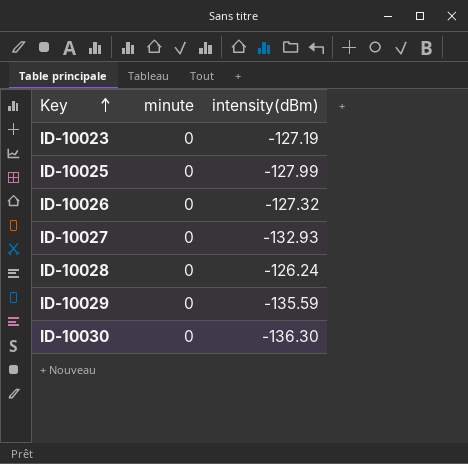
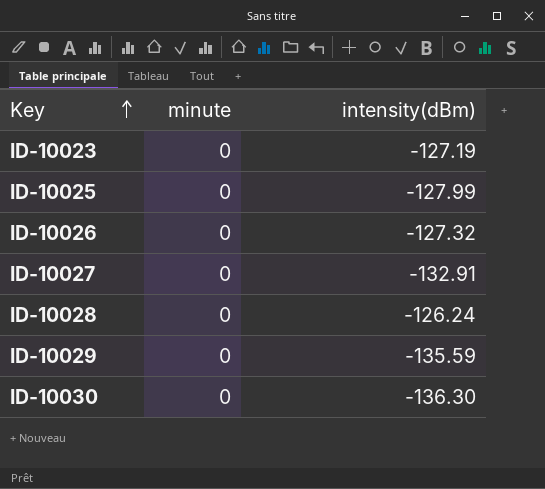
ID-10027 | intensity(dBm): -132.93 -> -132.91

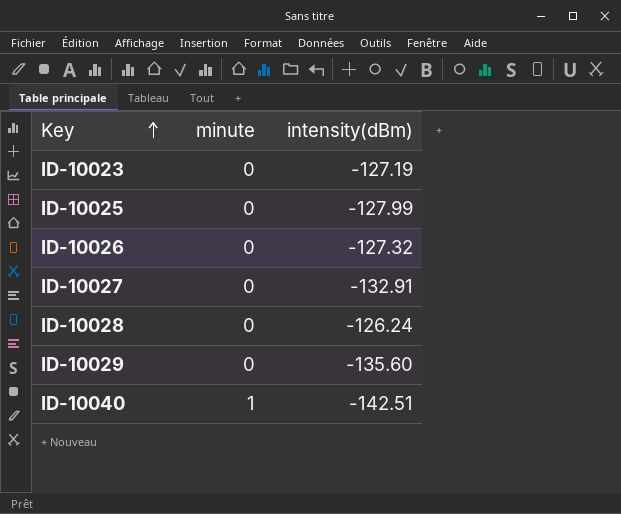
row ID-10030: 0 | -136.30 -> none
ID-10029 | intensity(dBm): -135.59 -> -135.60
row ID-10040: none -> 1 | -142.51

